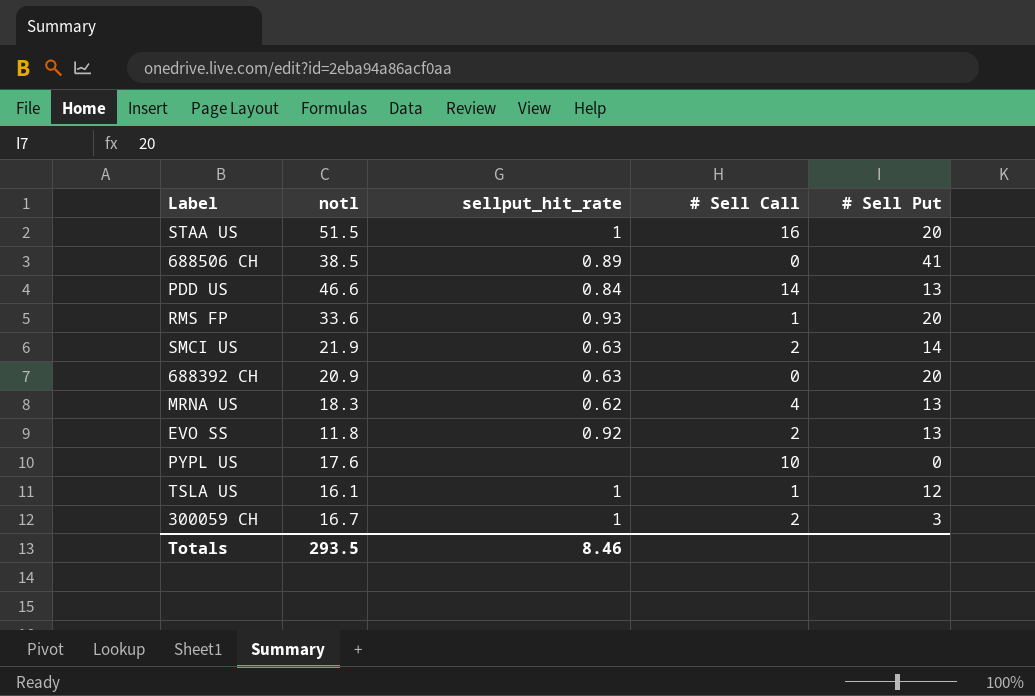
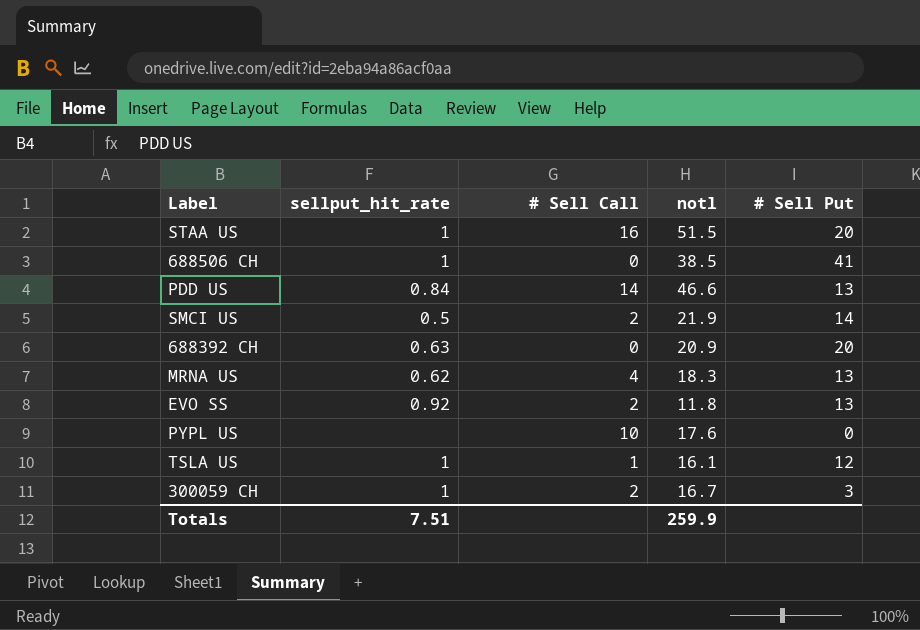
column notl | position: 2 -> 4
row RMS FP: 33.6 | 0.93 | 1 | 20 -> none
688506 CH | sellput_hit_rate: 0.89 -> 1
SMCI US | sellput_hit_rate: 0.63 -> 0.5
Totals | sellput_hit_rate: 8.46 -> 7.51
Totals | notl: 293.5 -> 259.9

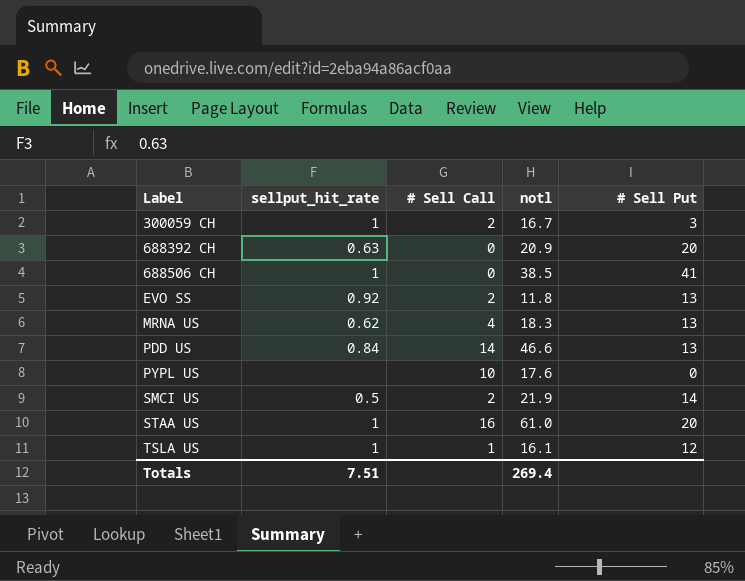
row order: none -> Label ascending
STAA US | notl: 51.5 -> 61.0
Totals | notl: 259.9 -> 269.4

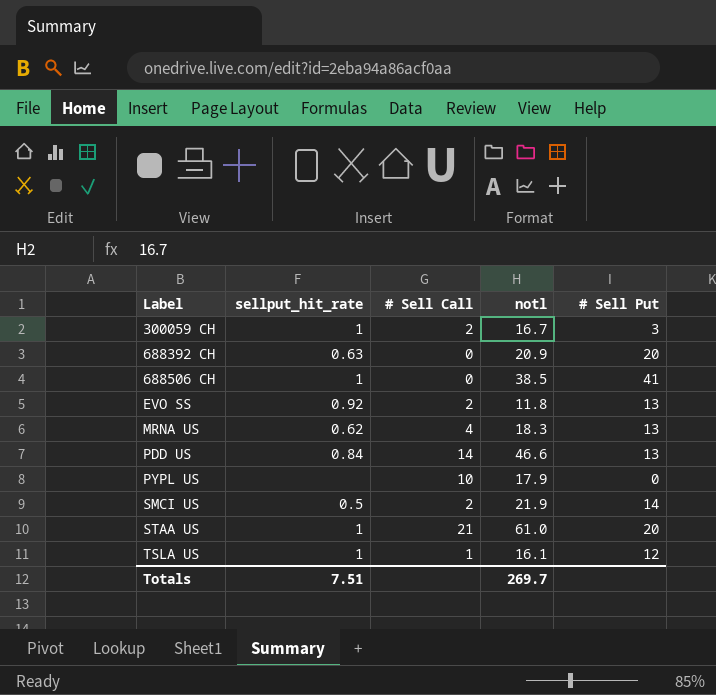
PYPL US | notl: 17.6 -> 17.9
STAA US | # Sell Call: 16 -> 21
Totals | notl: 269.4 -> 269.7

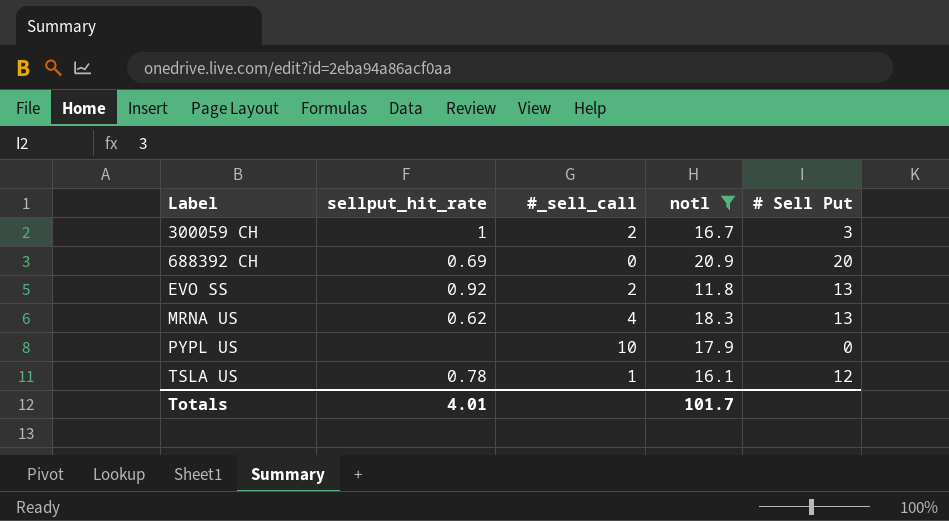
filter: none -> notl <= 20.9
column name: # Sell Call -> #_sell_call
688392 CH | sellput_hit_rate: 0.63 -> 0.69
TSLA US | sellput_hit_rate: 1 -> 0.78
Totals | sellput_hit_rate: 7.51 -> 4.01
Totals | notl: 269.7 -> 101.7

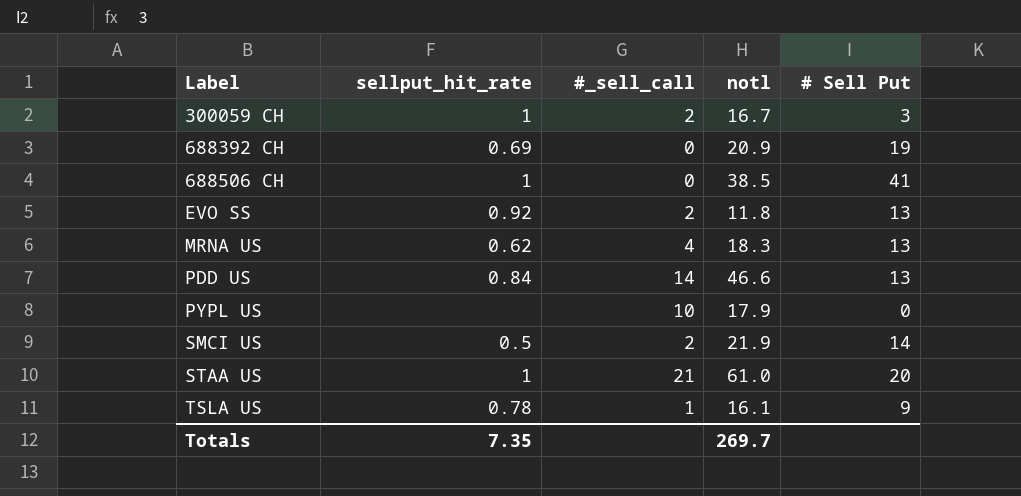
filter: notl <= 20.9 -> none
688392 CH | # Sell Put: 20 -> 19
TSLA US | # Sell Put: 12 -> 9
Totals | sellput_hit_rate: 4.01 -> 7.35
Totals | notl: 101.7 -> 269.7

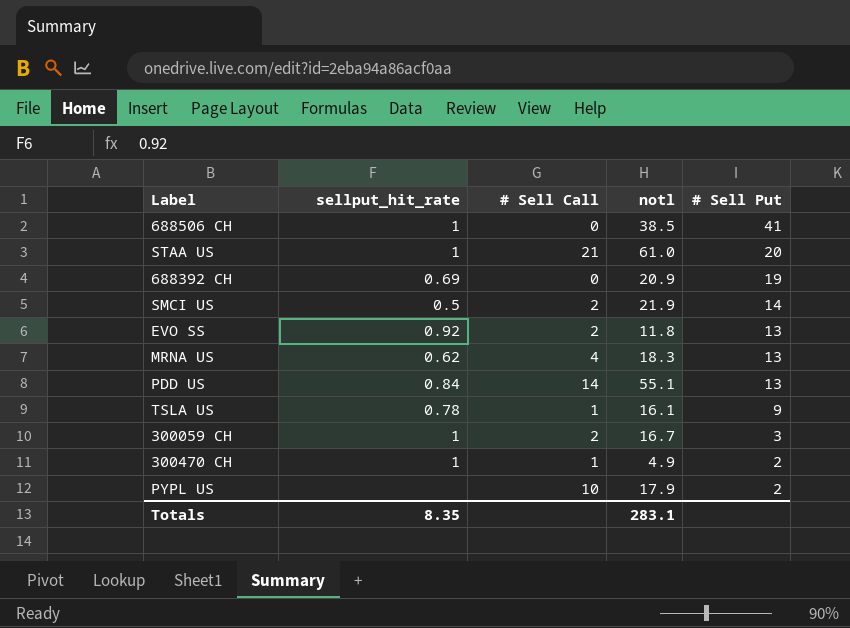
row order: Label ascending -> # Sell Put descending
column name: #_sell_call -> # Sell Call
PDD US | notl: 46.6 -> 55.1
row 300470 CH: none -> 1 | 1 | 4.9 | 2
PYPL US | # Sell Put: 0 -> 2
Totals | sellput_hit_rate: 7.35 -> 8.35
Totals | notl: 269.7 -> 283.1

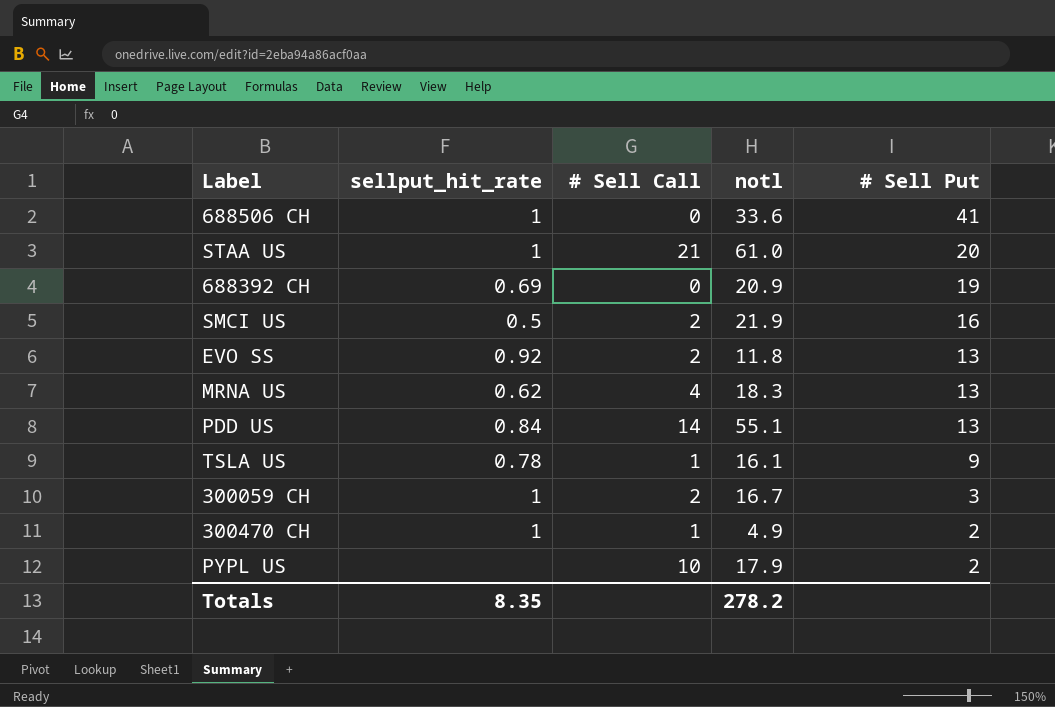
688506 CH | notl: 38.5 -> 33.6
SMCI US | # Sell Put: 14 -> 16
Totals | notl: 283.1 -> 278.2

